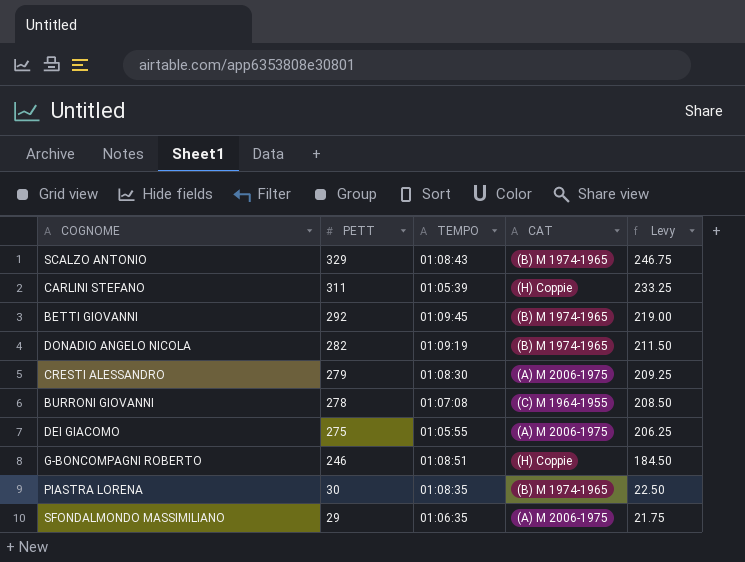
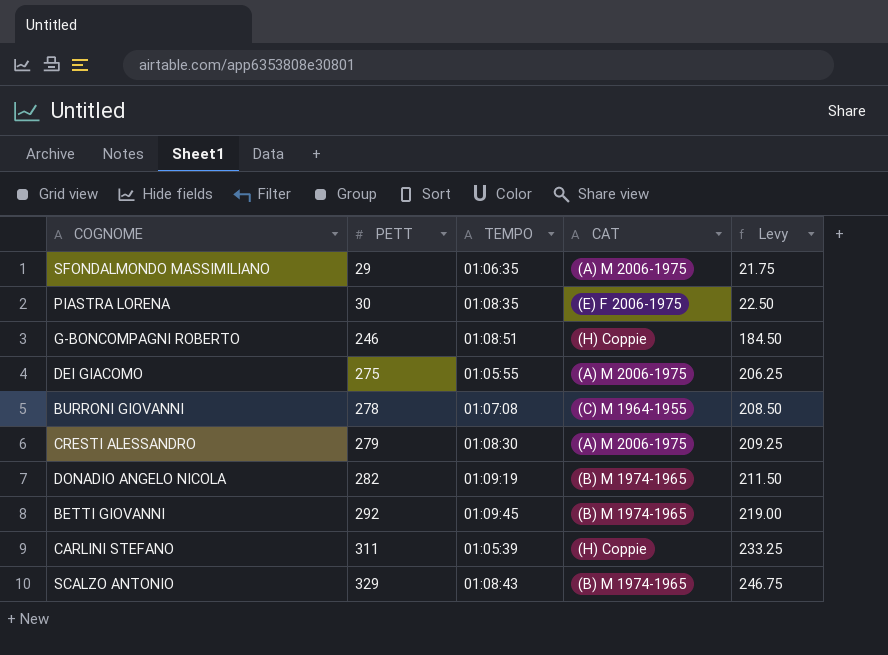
row order: PETT descending -> PETT ascending
PIASTRA LORENA | CAT: (B) M 1974-1965 -> (E) F 2006-1975

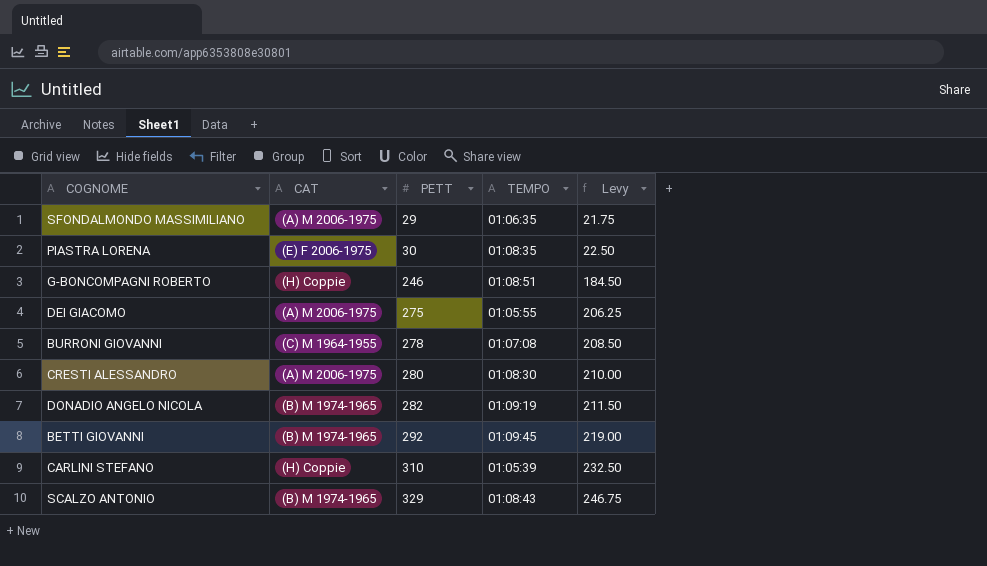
column CAT | position: 4 -> 2
CRESTI ALESSANDRO | PETT: 279 -> 280
CRESTI ALESSANDRO | Levy: 209.25 -> 210.00
CARLINI STEFANO | PETT: 311 -> 310
CARLINI STEFANO | Levy: 233.25 -> 232.50

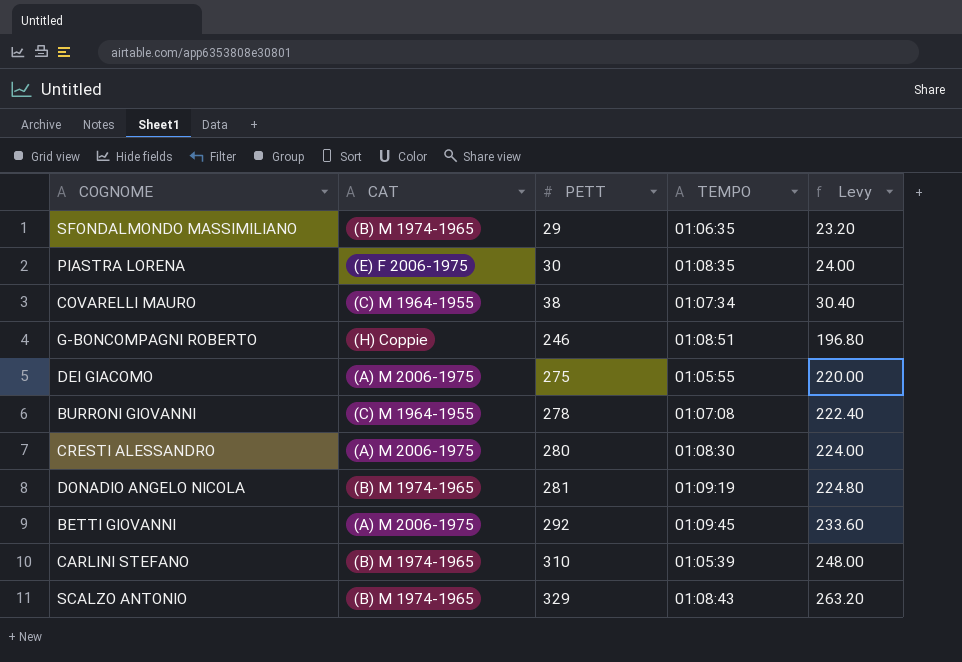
column Levy | formula: [PETT] * 0.75 -> [PETT] * 0.8
SFONDALMONDO MASSIMILIANO | CAT: (A) M 2006-1975 -> (B) M 1974-1965
row COVARELLI MAURO: none -> (C) M 1964-1955 | 38 | 01:07:34 | 30.40
DONADIO ANGELO NICOLA | PETT: 282 -> 281
BETTI GIOVANNI | CAT: (B) M 1974-1965 -> (A) M 2006-1975
CARLINI STEFANO | CAT: (H) Coppie -> (B) M 1974-1965

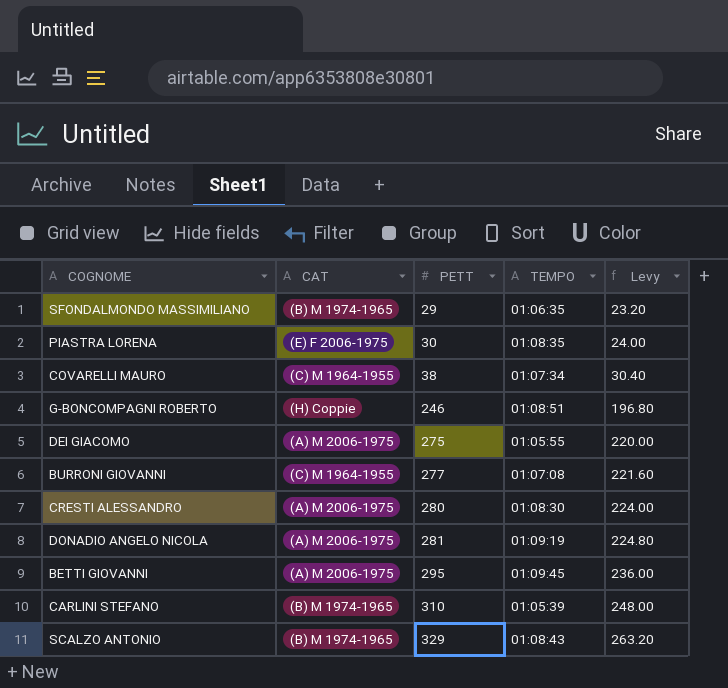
BURRONI GIOVANNI | PETT: 278 -> 277
BURRONI GIOVANNI | Levy: 222.40 -> 221.60
DONADIO ANGELO NICOLA | CAT: (B) M 1974-1965 -> (A) M 2006-1975
BETTI GIOVANNI | PETT: 292 -> 295
BETTI GIOVANNI | Levy: 233.60 -> 236.00

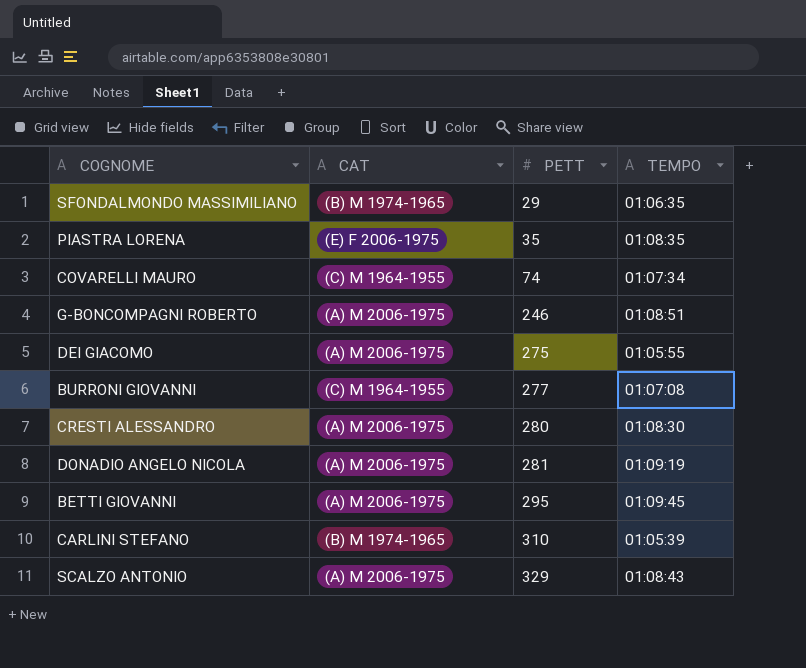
column Levy | formula: [PETT] * 0.8 -> none
PIASTRA LORENA | PETT: 30 -> 35
COVARELLI MAURO | PETT: 38 -> 74
G-BONCOMPAGNI ROBERTO | CAT: (H) Coppie -> (A) M 2006-1975
SCALZO ANTONIO | CAT: (B) M 1974-1965 -> (A) M 2006-1975

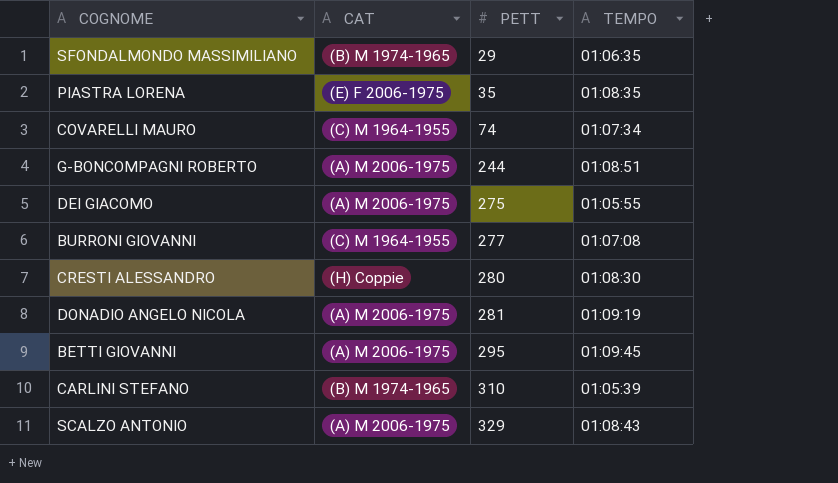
G-BONCOMPAGNI ROBERTO | PETT: 246 -> 244
CRESTI ALESSANDRO | CAT: (A) M 2006-1975 -> (H) Coppie

